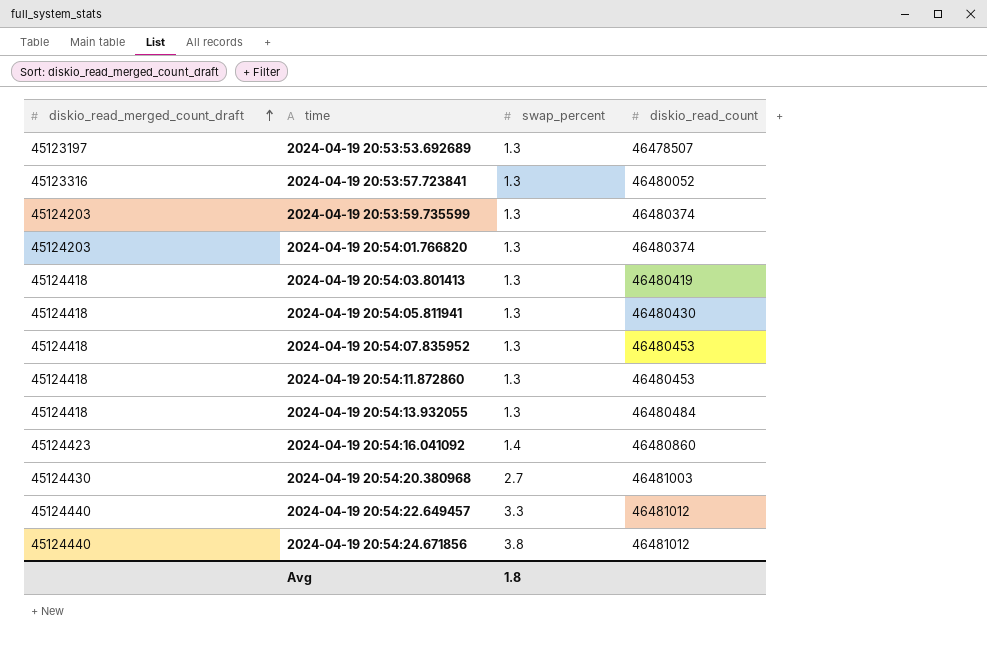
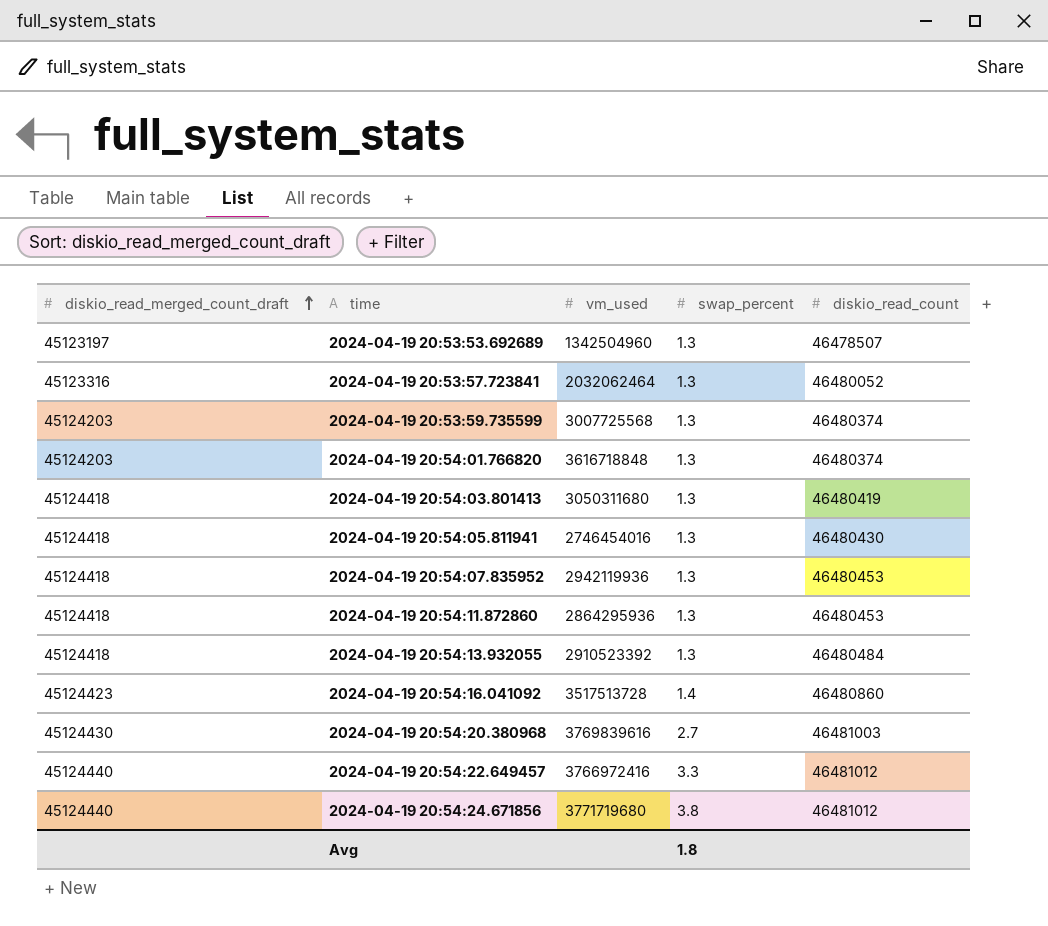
column vm_used | position: none -> 3

